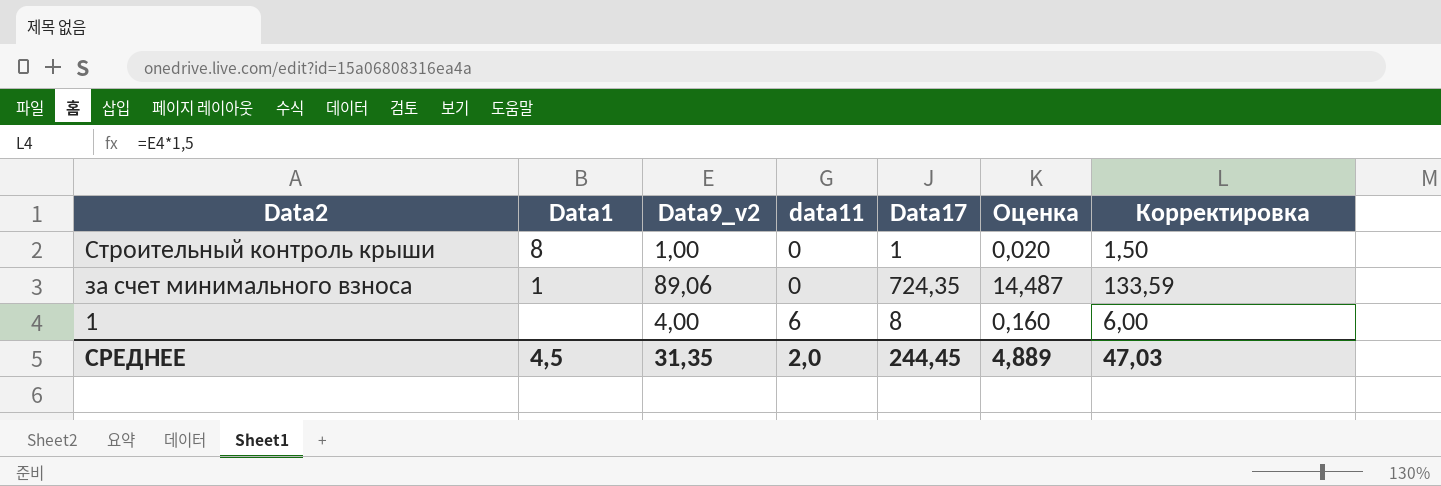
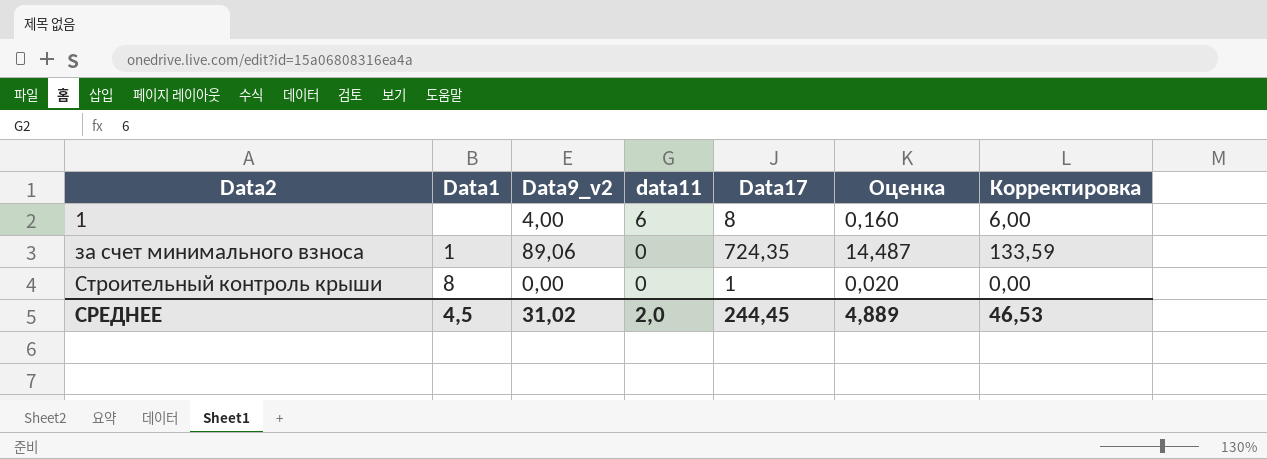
row order: Data2 descending -> Data2 ascending
Строительный контроль крыши | Data9_v2: 1,00 -> 0,00
Строительный контроль крыши | Корректировка: 1,50 -> 0,00
СРЕДНЕЕ | Data9_v2: 31,35 -> 31,02
СРЕДНЕЕ | Корректировка: 47,03 -> 46,53

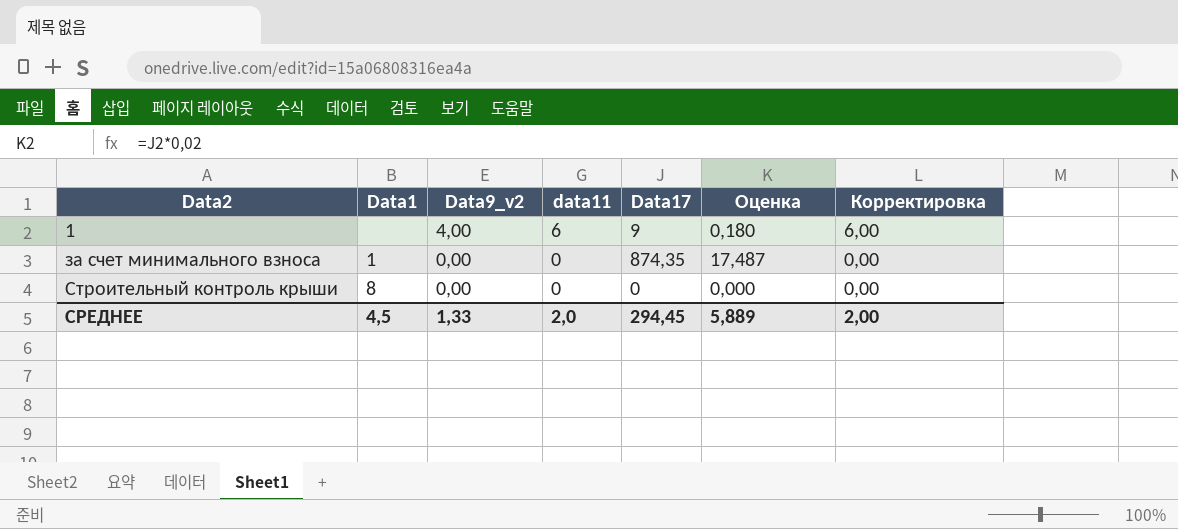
1 | Data17: 8 -> 9
1 | Оценка: 0,160 -> 0,180
за счет минимального взноса | Data9_v2: 89,06 -> 0,00
за счет минимального взноса | Data17: 724,35 -> 874,35
за счет минимального взноса | Оценка: 14,487 -> 17,487
за счет минимального взноса | Корректировка: 133,59 -> 0,00
Строительный контроль крыши | Data17: 1 -> 0
Строительный контроль крыши | Оценка: 0,020 -> 0,000
СРЕДНЕЕ | Data9_v2: 31,02 -> 1,33
СРЕДНЕЕ | Data17: 244,45 -> 294,45
СРЕДНЕЕ | Оценка: 4,889 -> 5,889
СРЕДНЕЕ | Корректировка: 46,53 -> 2,00

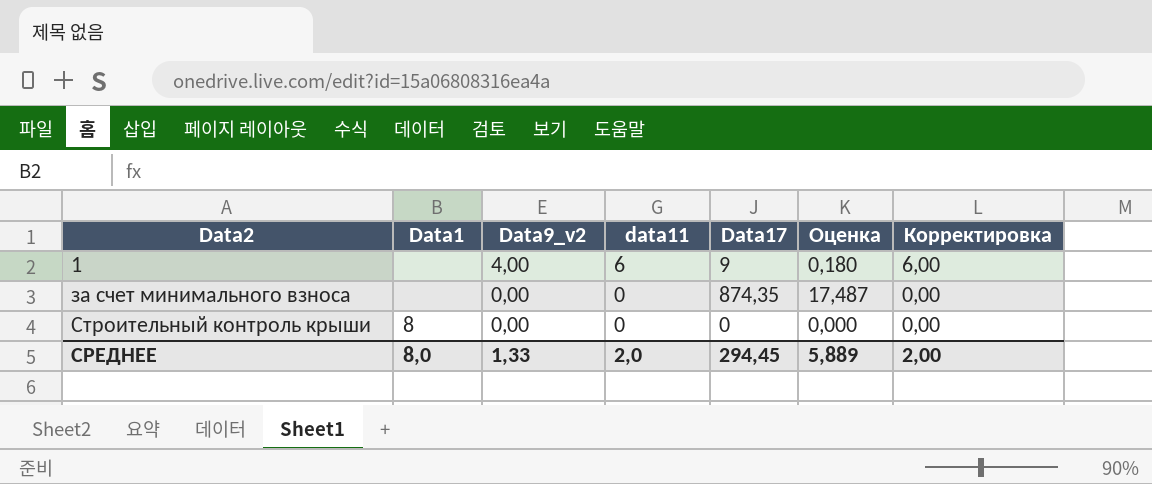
за счет минимального взноса | Data1: 1 -> none
СРЕДНЕЕ | Data1: 4,5 -> 8,0

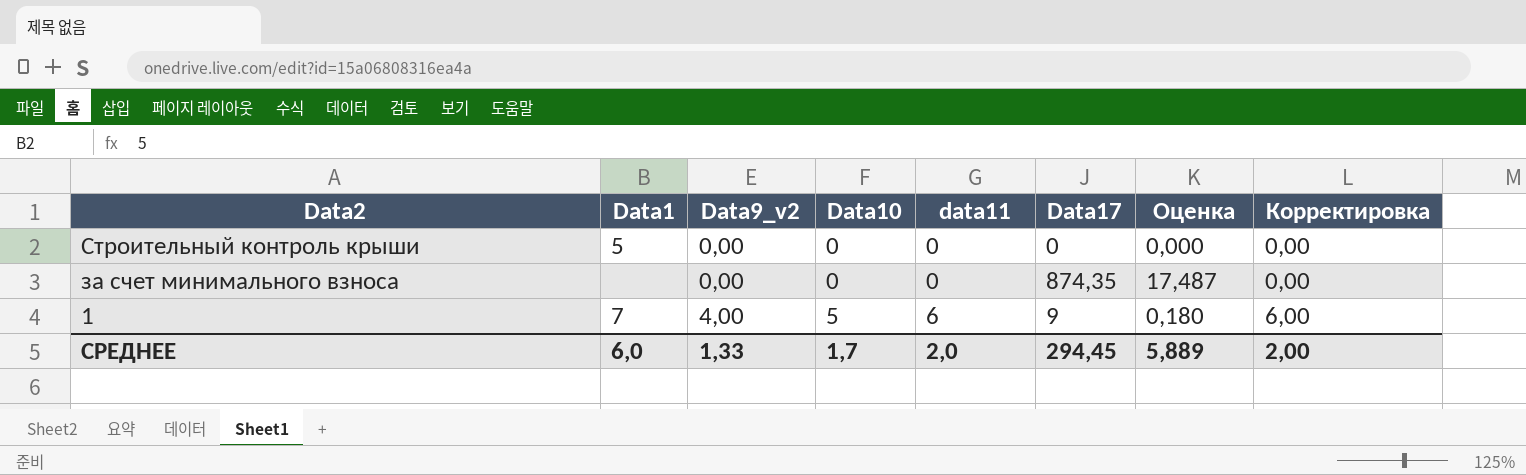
row order: Data2 ascending -> Data2 descending
column Data10 | position: none -> 4
Строительный контроль крыши | Data1: 8 -> 5
1 | Data1: none -> 7
СРЕДНЕЕ | Data1: 8,0 -> 6,0

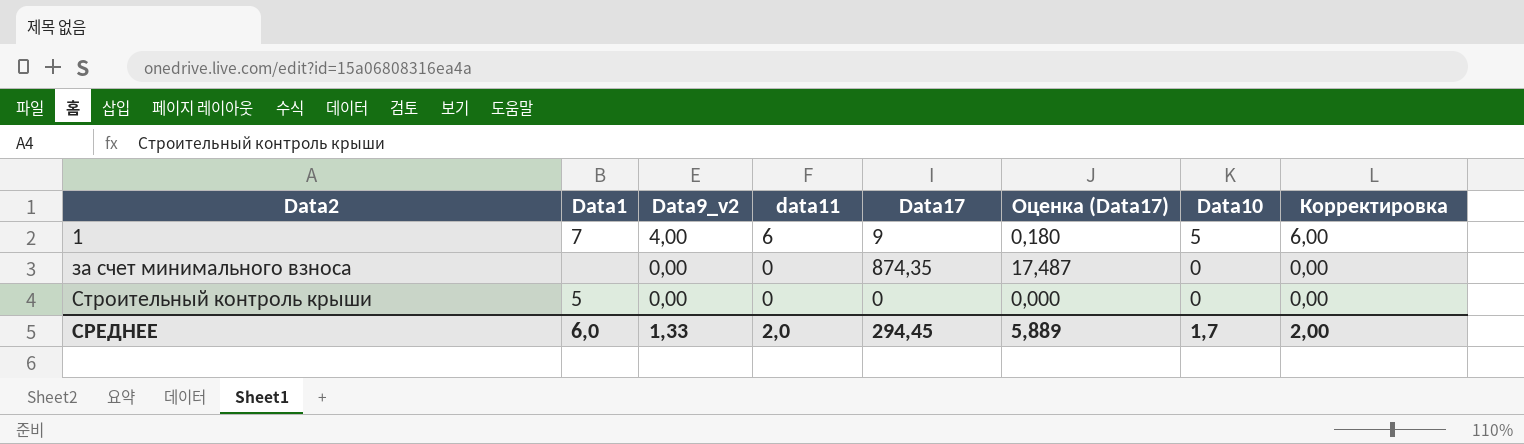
row order: Data2 descending -> Data2 ascending
column name: Оценка -> Оценка (Data17)
column Data10 | position: 4 -> 7

